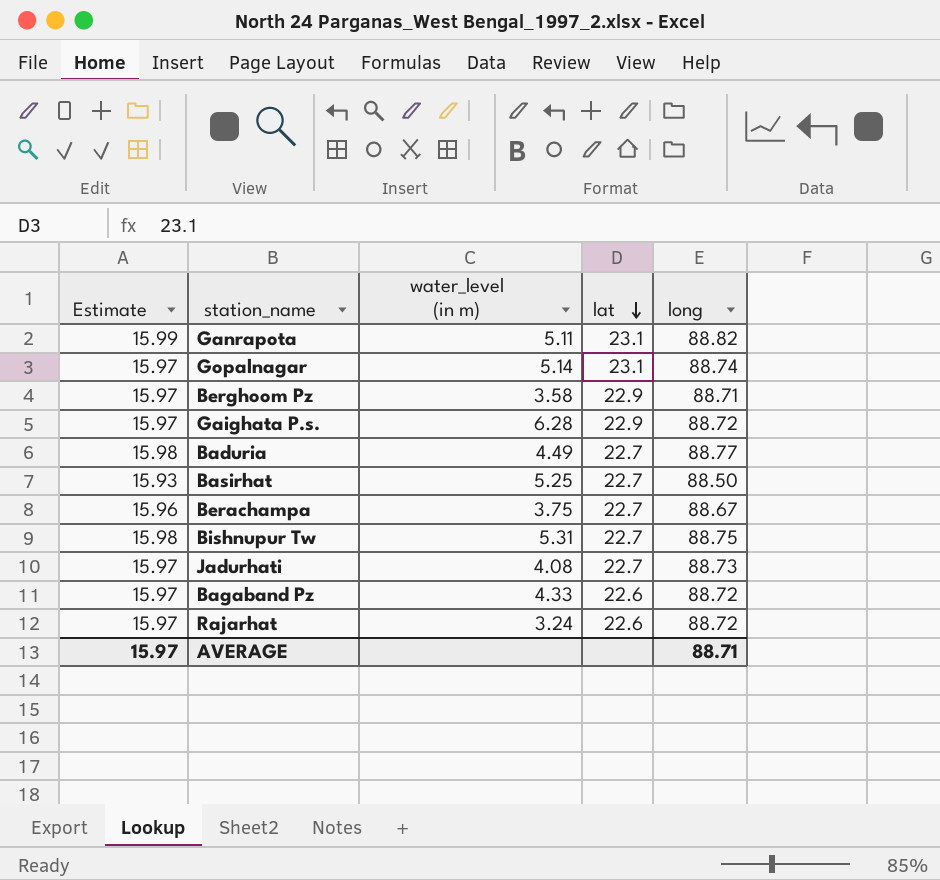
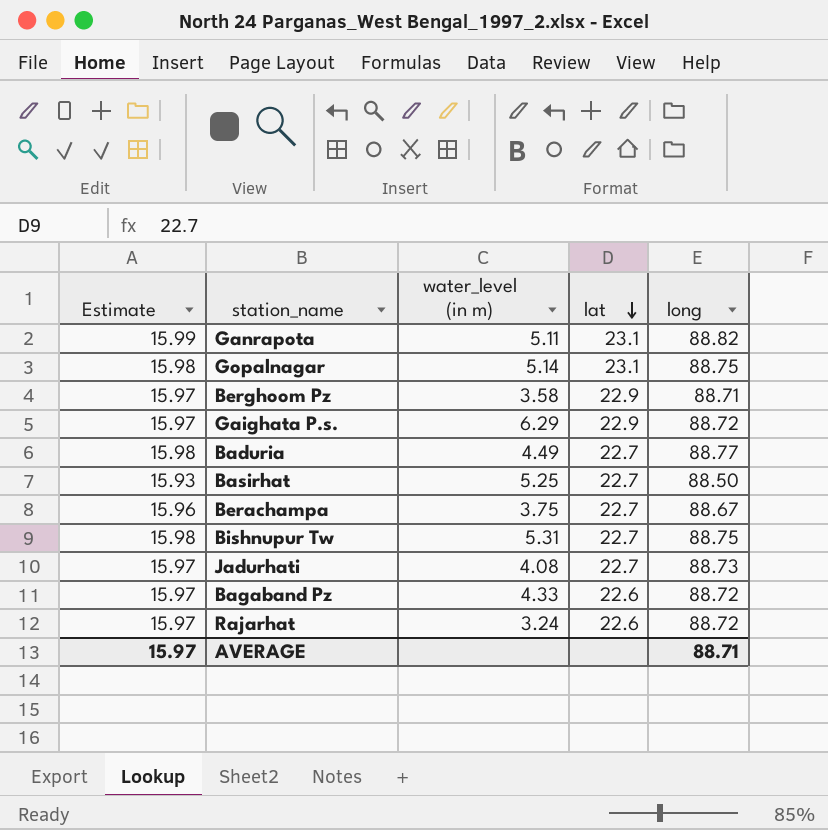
Gopalnagar | Estimate: 15.97 -> 15.98
Gopalnagar | long: 88.74 -> 88.75
Gaighata P.s. | water_level (in m): 6.28 -> 6.29

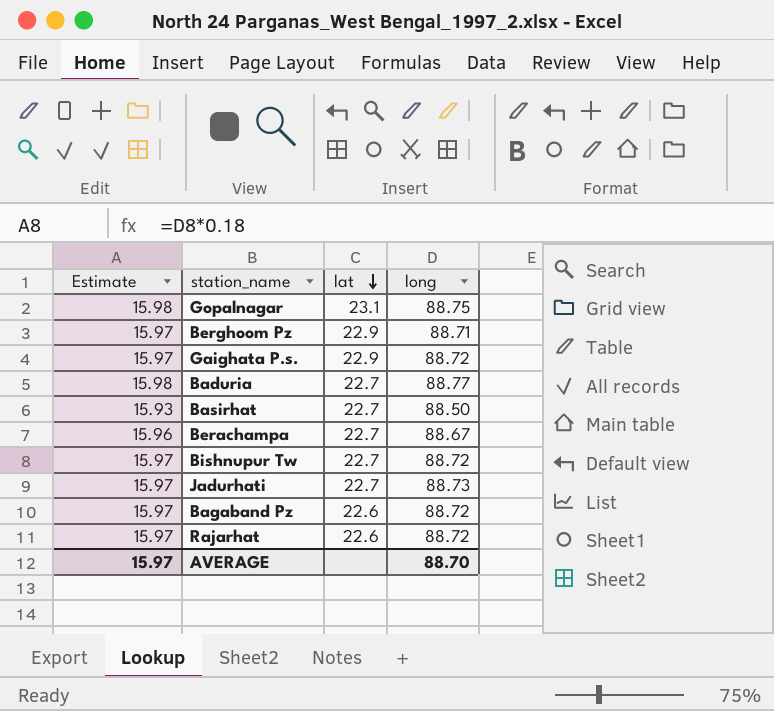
column water_level (in m) | position: 3 -> none
row Ganrapota: 15.99 | 5.11 | 23.1 | 88.82 -> none
Bishnupur Tw | Estimate: 15.98 -> 15.97
Bishnupur Tw | long: 88.75 -> 88.72
AVERAGE | long: 88.71 -> 88.70

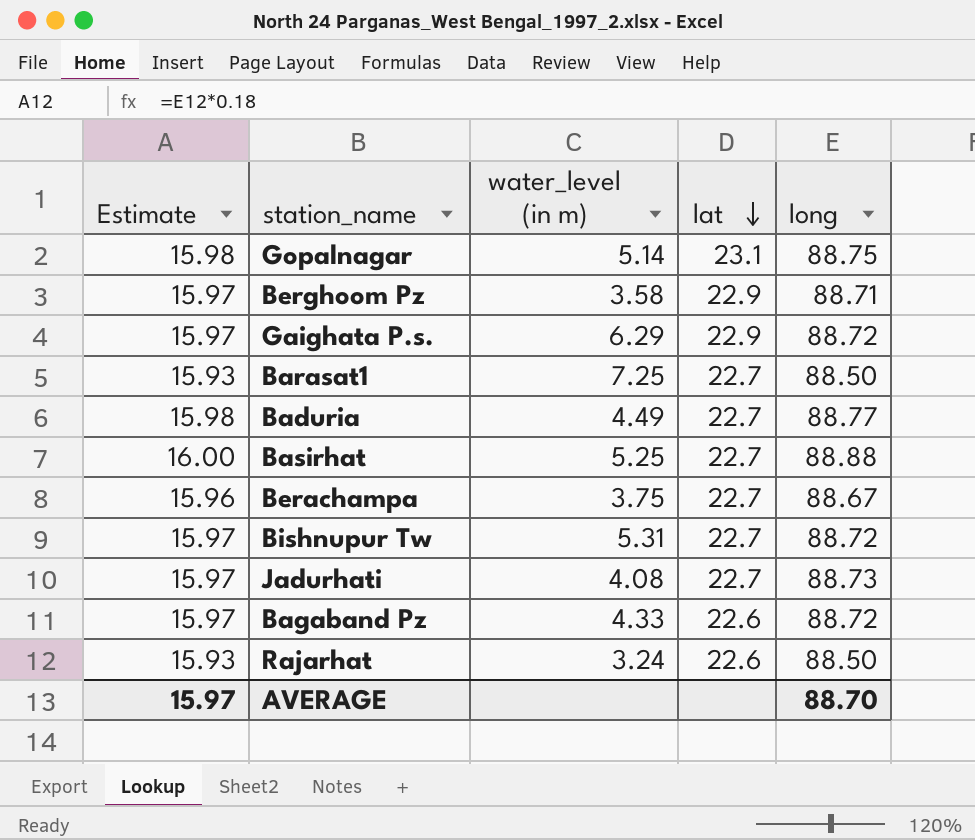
column water_level (in m) | position: none -> 3
row Barasat1: none -> 15.93 | 7.25 | 22.7 | 88.50
Basirhat | Estimate: 15.93 -> 16.00
Basirhat | long: 88.50 -> 88.88
Rajarhat | Estimate: 15.97 -> 15.93
Rajarhat | long: 88.72 -> 88.50

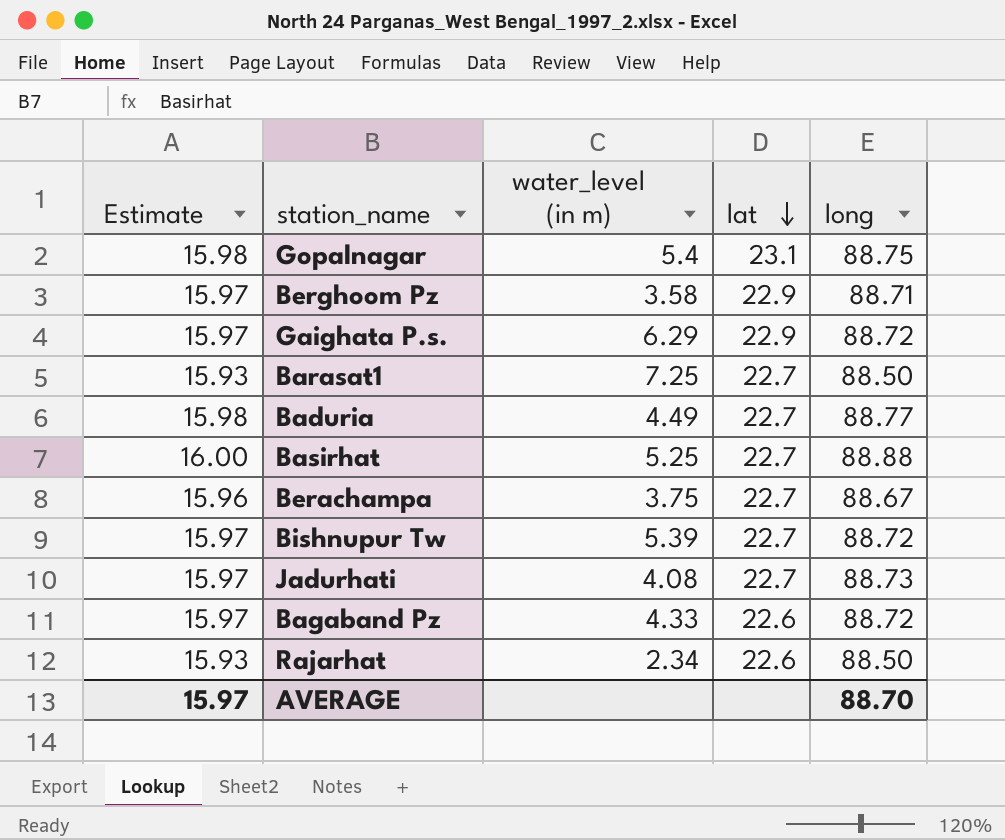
Gopalnagar | water_level (in m): 5.14 -> 5.4
Bishnupur Tw | water_level (in m): 5.31 -> 5.39
Rajarhat | water_level (in m): 3.24 -> 2.34

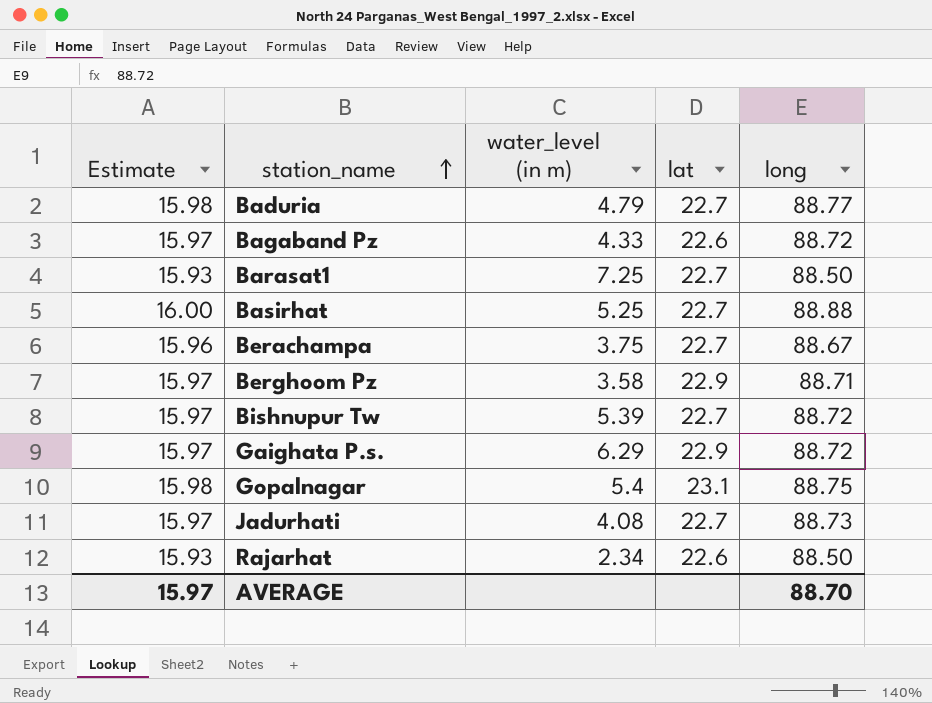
row order: lat descending -> station_name ascending
Baduria | water_level (in m): 4.49 -> 4.79

